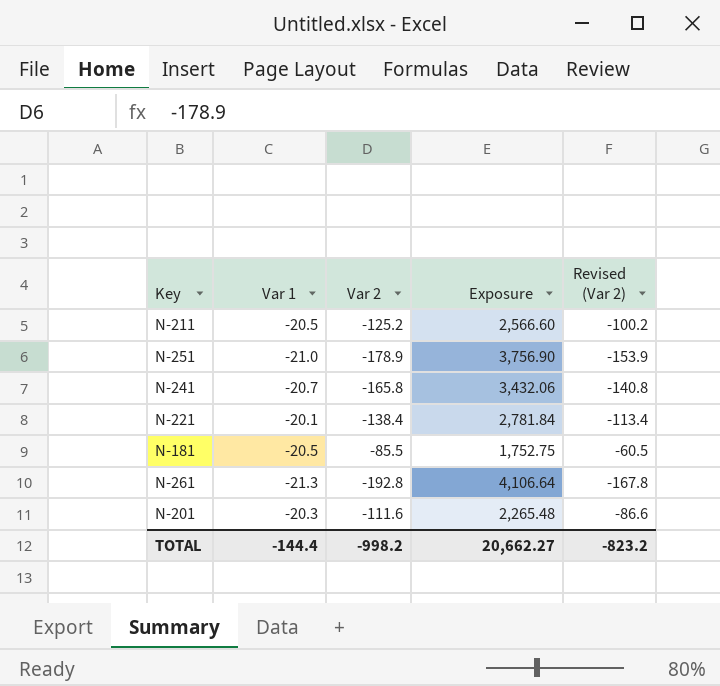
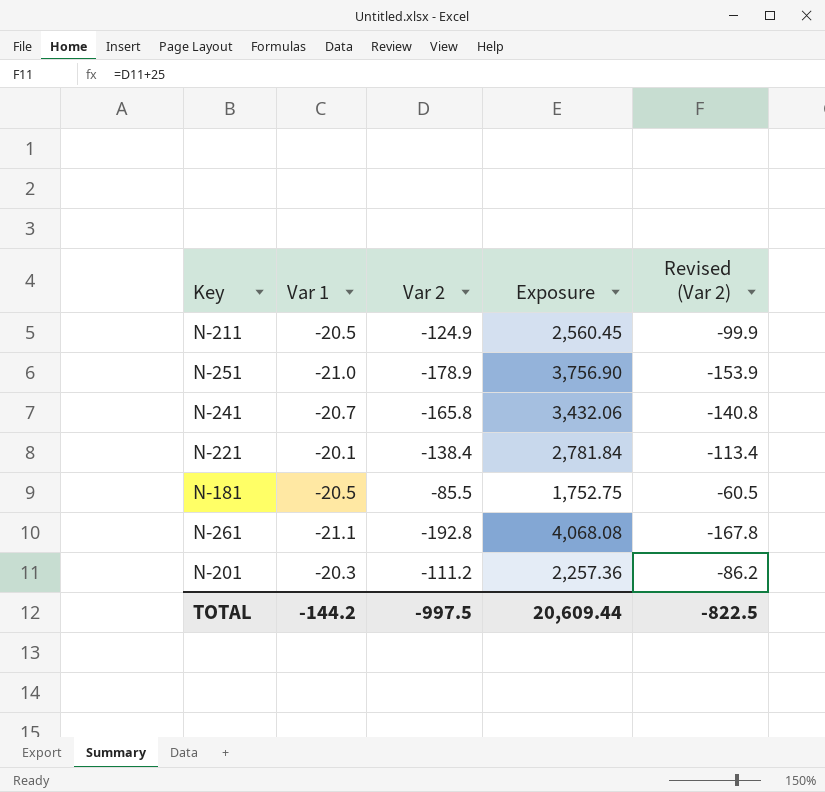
N-211 | Var 2: -125.2 -> -124.9
N-211 | Exposure: 2,566.60 -> 2,560.45
N-211 | Revised (Var 2): -100.2 -> -99.9
N-261 | Var 1: -21.3 -> -21.1
N-261 | Exposure: 4,106.64 -> 4,068.08
N-201 | Var 2: -111.6 -> -111.2
N-201 | Exposure: 2,265.48 -> 2,257.36
N-201 | Revised (Var 2): -86.6 -> -86.2
TOTAL | Var 1: -144.4 -> -144.2
TOTAL | Var 2: -998.2 -> -997.5
TOTAL | Exposure: 20,662.27 -> 20,609.44
TOTAL | Revised (Var 2): -823.2 -> -822.5

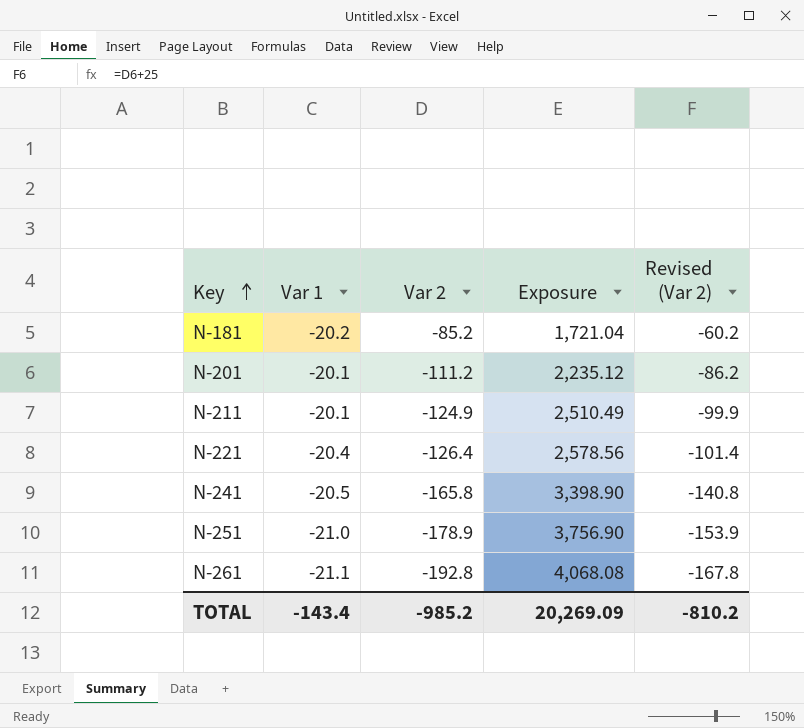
row order: none -> Key ascending
N-181 | Var 1: -20.5 -> -20.2
N-181 | Var 2: -85.5 -> -85.2
N-181 | Exposure: 1,752.75 -> 1,721.04
N-181 | Revised (Var 2): -60.5 -> -60.2
N-201 | Var 1: -20.3 -> -20.1
N-201 | Exposure: 2,257.36 -> 2,235.12
N-211 | Var 1: -20.5 -> -20.1
N-211 | Exposure: 2,560.45 -> 2,510.49
N-221 | Var 1: -20.1 -> -20.4
N-221 | Var 2: -138.4 -> -126.4
N-221 | Exposure: 2,781.84 -> 2,578.56
N-221 | Revised (Var 2): -113.4 -> -101.4
N-241 | Var 1: -20.7 -> -20.5
N-241 | Exposure: 3,432.06 -> 3,398.90
TOTAL | Var 1: -144.2 -> -143.4
TOTAL | Var 2: -997.5 -> -985.2
TOTAL | Exposure: 20,609.44 -> 20,269.09
TOTAL | Revised (Var 2): -822.5 -> -810.2

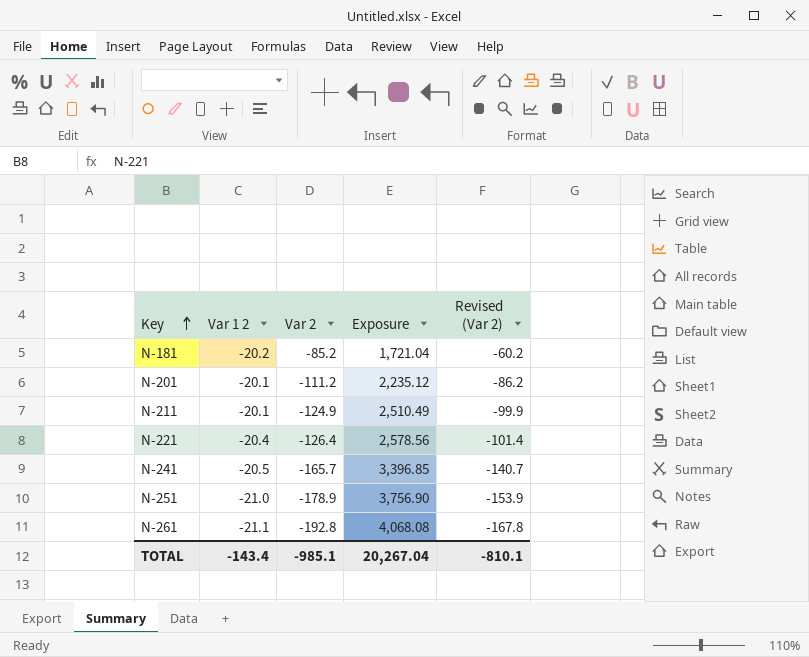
column name: Var 1 -> Var 1 2
N-241 | Var 2: -165.8 -> -165.7
N-241 | Exposure: 3,398.90 -> 3,396.85
N-241 | Revised (Var 2): -140.8 -> -140.7
TOTAL | Var 2: -985.2 -> -985.1
TOTAL | Exposure: 20,269.09 -> 20,267.04
TOTAL | Revised (Var 2): -810.2 -> -810.1

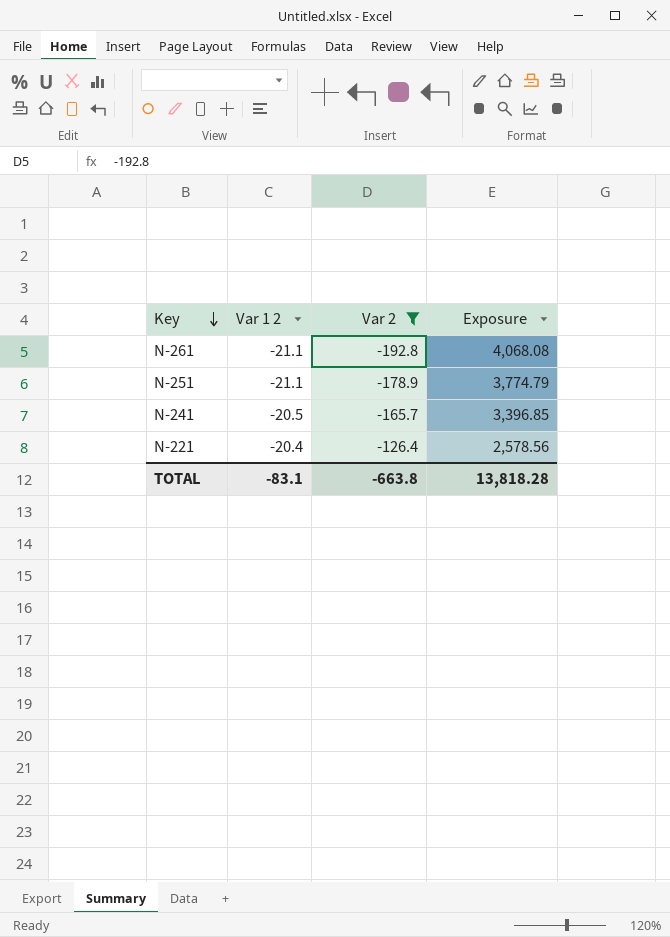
filter: none -> Var 2 <= -126.4
row order: Key ascending -> Key descending
column Revised (Var 2) | formula: [Var 2] + 25 -> none
N-251 | Var 1 2: -21.0 -> -21.1
N-251 | Exposure: 3,756.90 -> 3,774.79
TOTAL | Var 1 2: -143.4 -> -83.1
TOTAL | Var 2: -985.1 -> -663.8
TOTAL | Exposure: 20,267.04 -> 13,818.28

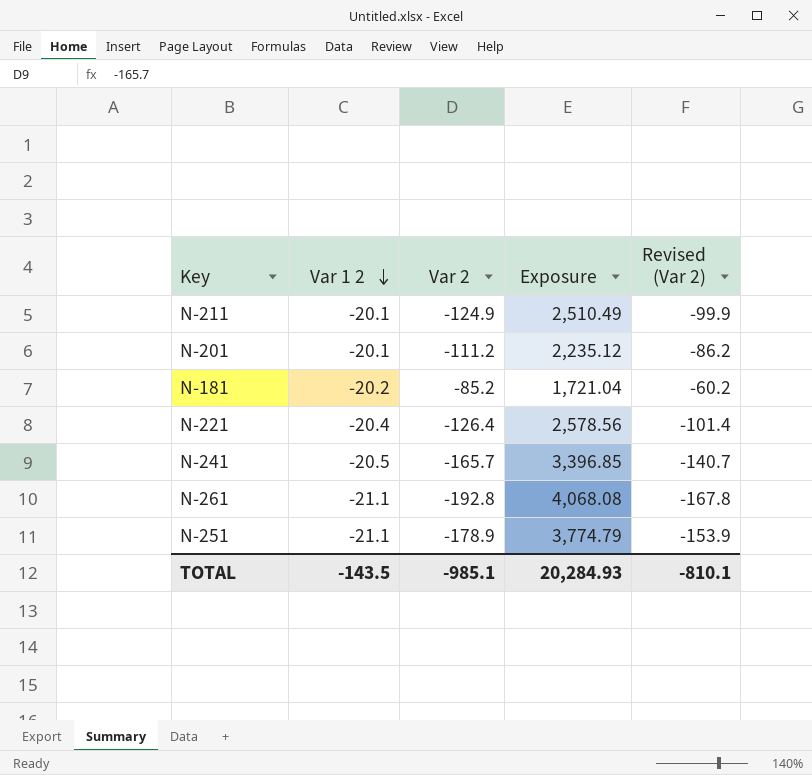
filter: Var 2 <= -126.4 -> none
row order: Key descending -> Var 1 2 descending
column Revised (Var 2) | formula: none -> [Var 2] + 25
TOTAL | Var 1 2: -83.1 -> -143.5
TOTAL | Var 2: -663.8 -> -985.1
TOTAL | Exposure: 13,818.28 -> 20,284.93

